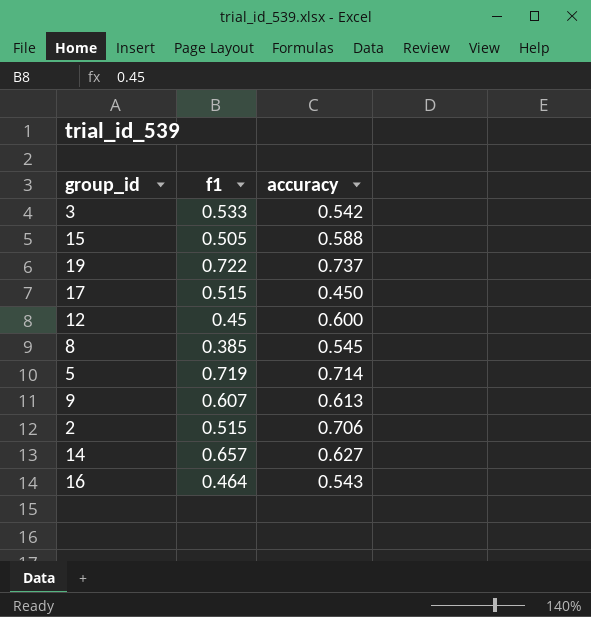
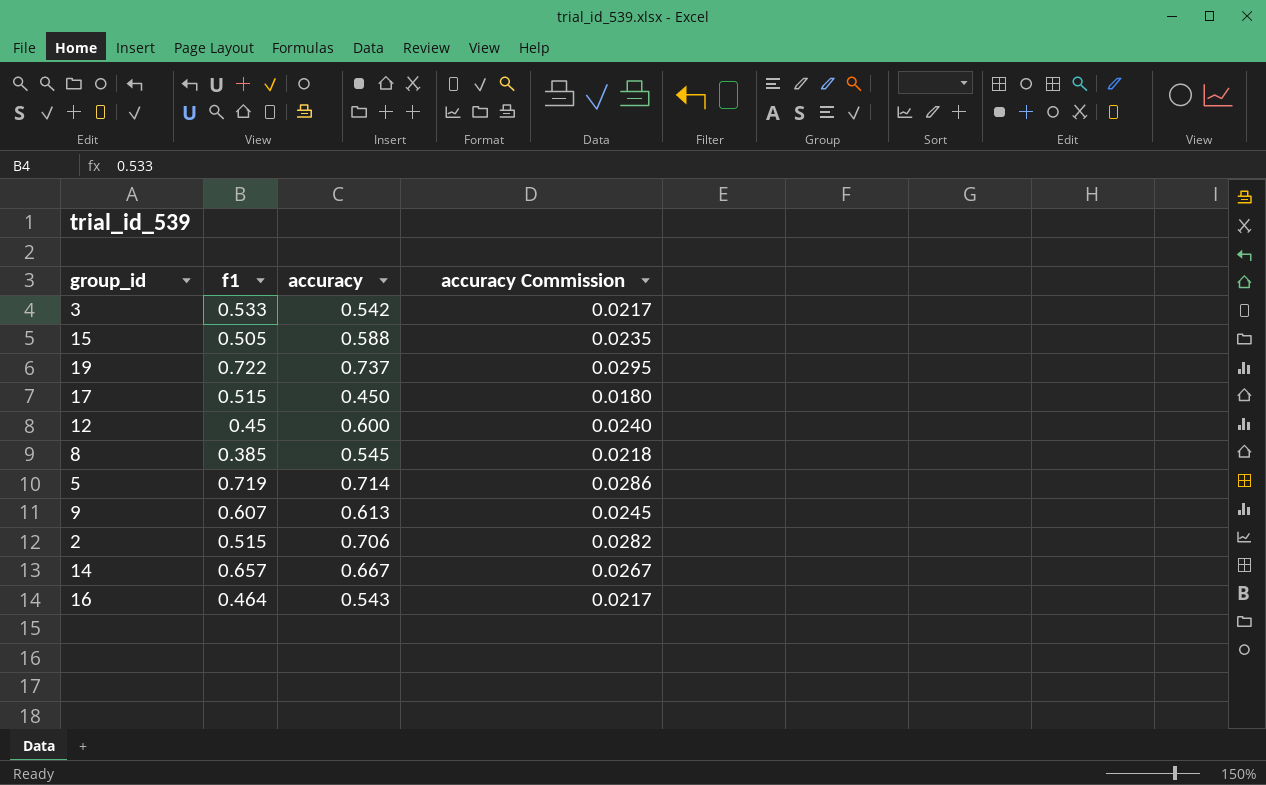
column accuracy Commission | formula: none -> [accuracy] * 0.04
14 | accuracy: 0.627 -> 0.667

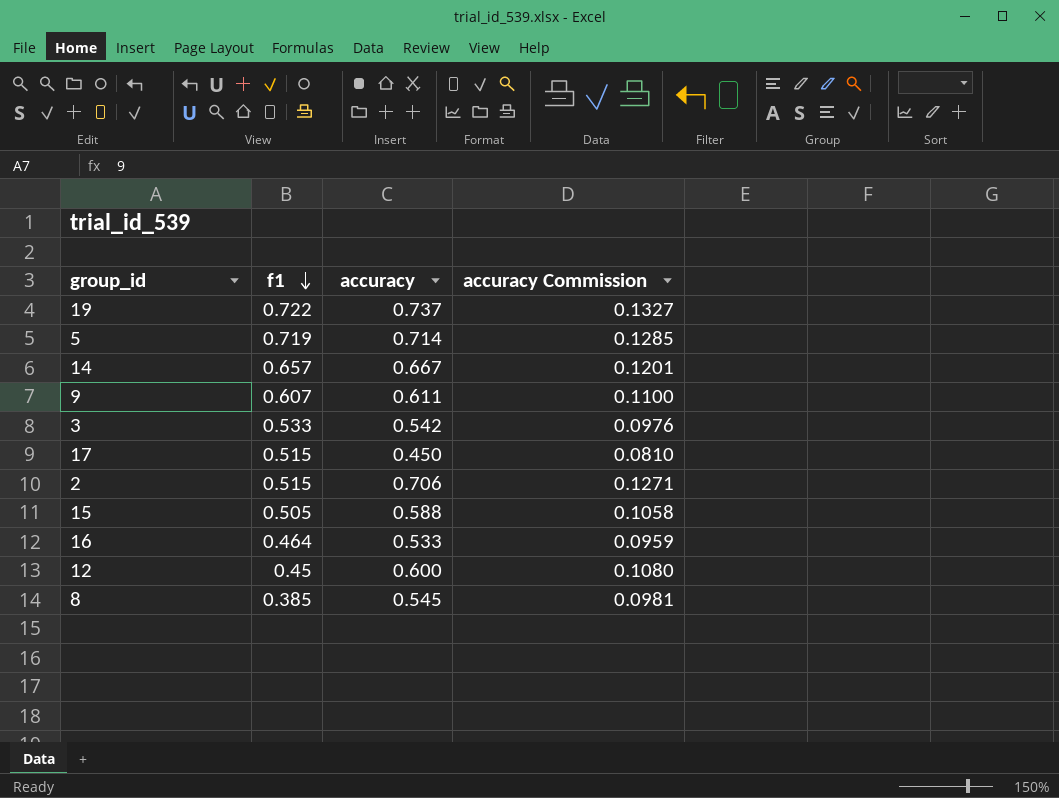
row order: none -> f1 descending
column accuracy Commission | formula: [accuracy] * 0.04 -> [accuracy] * 0.18
9 | accuracy: 0.613 -> 0.611
16 | accuracy: 0.543 -> 0.533

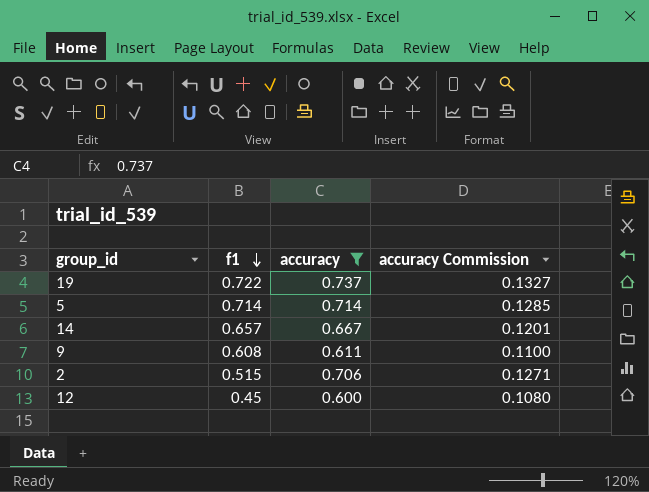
filter: none -> accuracy >= 0.600
5 | f1: 0.719 -> 0.714
9 | f1: 0.607 -> 0.608

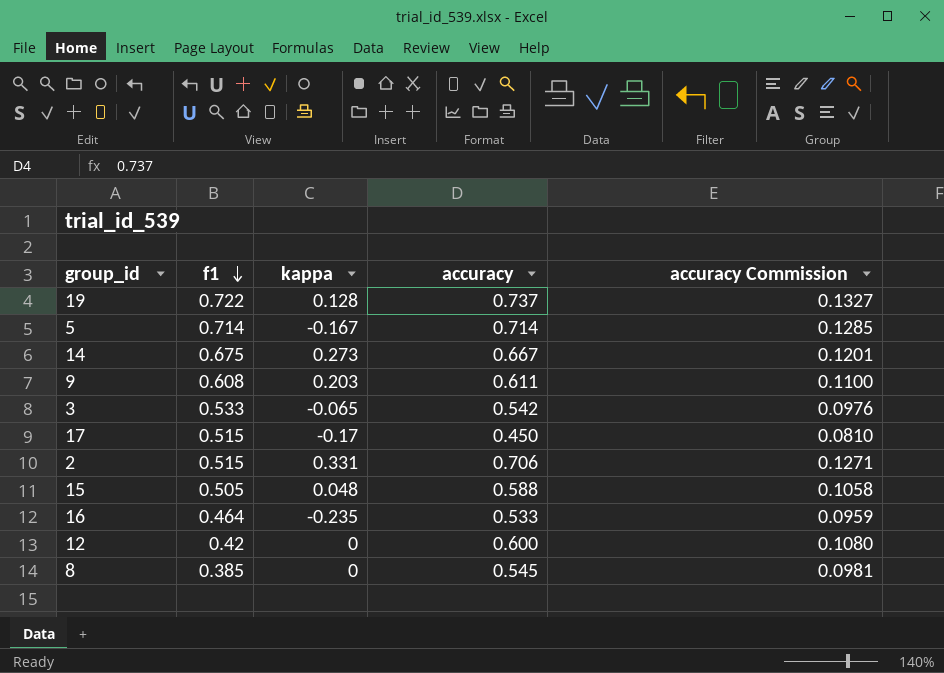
filter: accuracy >= 0.600 -> none
column kappa | position: none -> 3
14 | f1: 0.657 -> 0.675
12 | f1: 0.45 -> 0.42

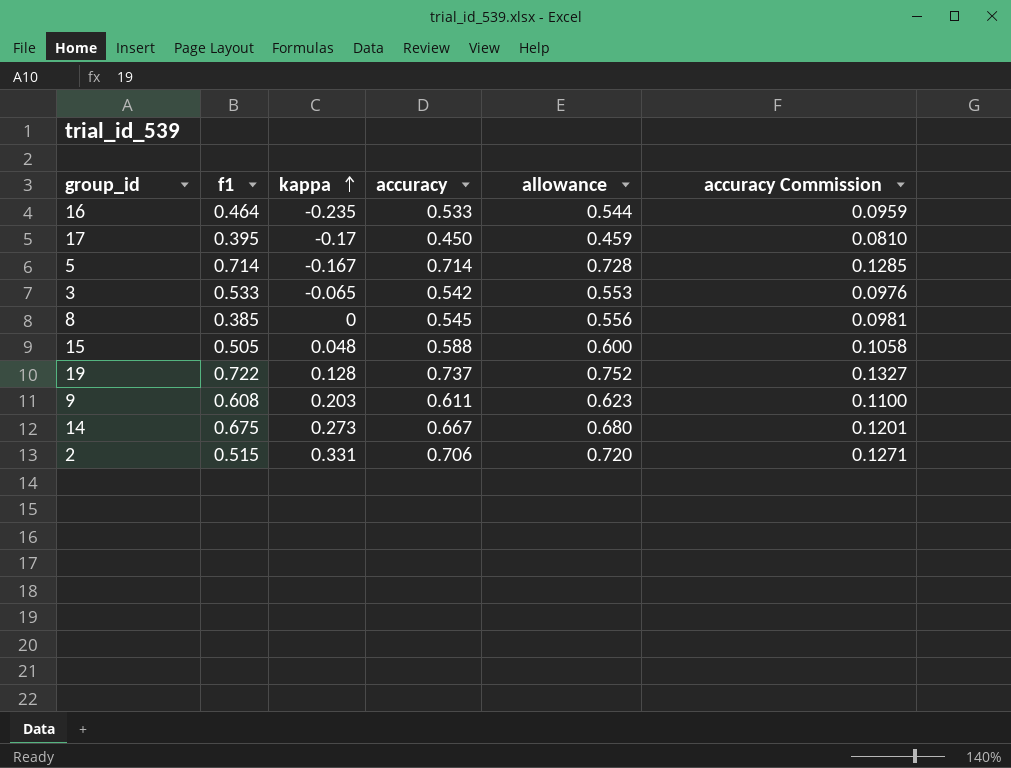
row order: f1 descending -> kappa ascending
column allowance | formula: none -> [accuracy] * 1.02
row 12: 0.42 | 0 | 0.600 | 0.1080 -> none
17 | f1: 0.515 -> 0.395

